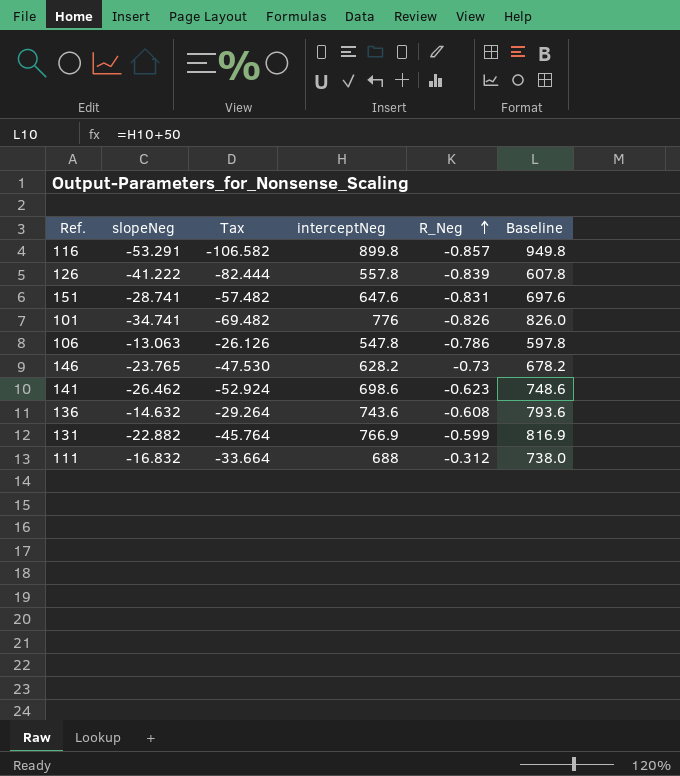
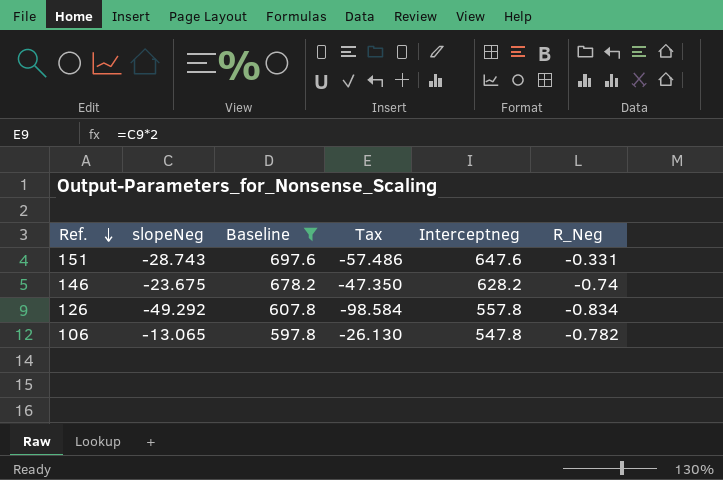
filter: none -> Baseline <= 697.6
row order: R_Neg ascending -> Ref. descending
column Baseline | position: 6 -> 3
column name: interceptNeg -> Interceptneg
151 | slopeNeg: -28.741 -> -28.743
151 | Tax: -57.482 -> -57.486
151 | R_Neg: -0.831 -> -0.331
146 | slopeNeg: -23.765 -> -23.675
146 | Tax: -47.530 -> -47.350
146 | R_Neg: -0.73 -> -0.74
126 | slopeNeg: -41.222 -> -49.292
126 | Tax: -82.444 -> -98.584
126 | R_Neg: -0.839 -> -0.834
106 | slopeNeg: -13.063 -> -13.065
106 | Tax: -26.126 -> -26.130
106 | R_Neg: -0.786 -> -0.782

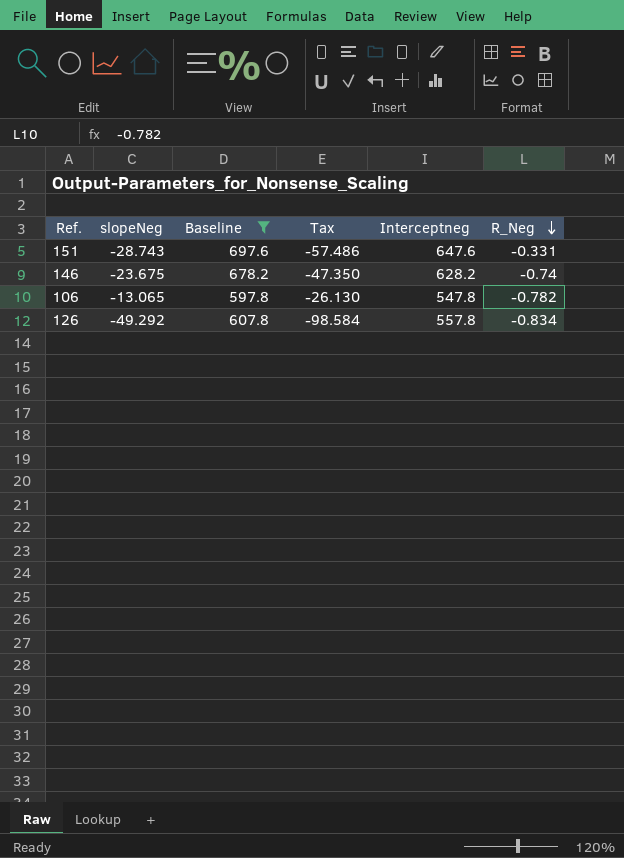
row order: Ref. descending -> R_Neg descending

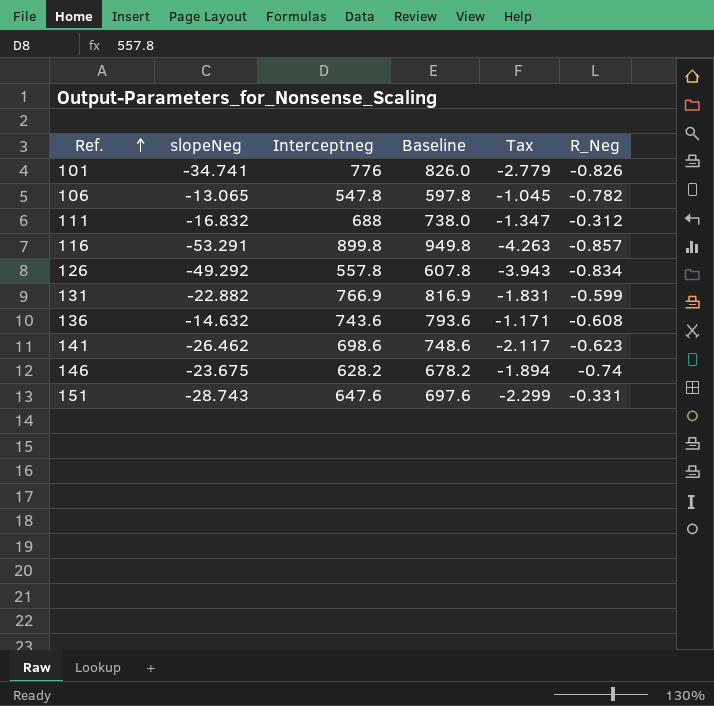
filter: Baseline <= 697.6 -> none
row order: R_Neg descending -> Ref. ascending
column Interceptneg | position: 5 -> 3
column Tax | formula: [slopeNeg] * 2 -> [slopeNeg] * 0.08

